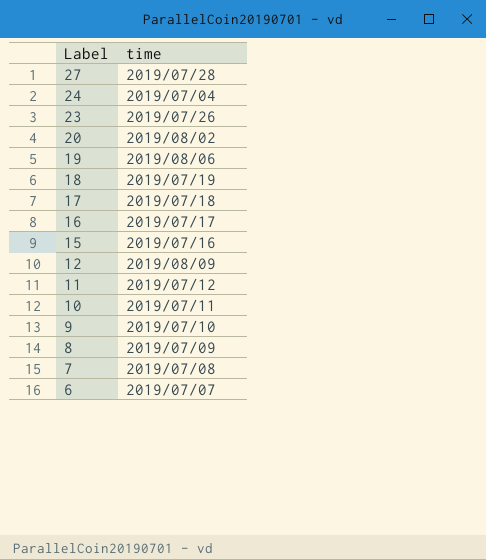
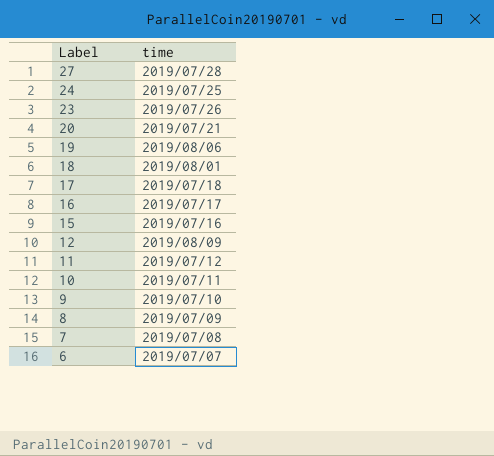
24 | time: 2019/07/04 -> 2019/07/25
20 | time: 2019/08/02 -> 2019/07/21
18 | time: 2019/07/19 -> 2019/08/01

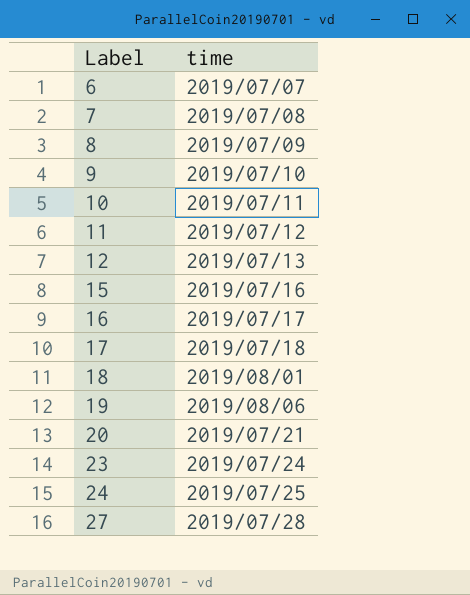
row order: Label descending -> Label ascending
12 | time: 2019/08/09 -> 2019/07/13
23 | time: 2019/07/26 -> 2019/07/24

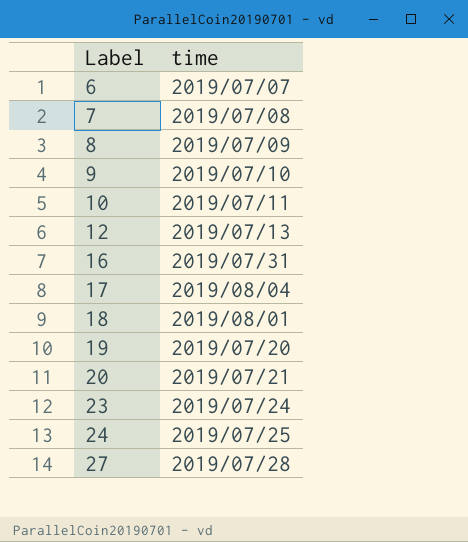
row 11: 2019/07/12 -> none
row 15: 2019/07/16 -> none
16 | time: 2019/07/17 -> 2019/07/31
17 | time: 2019/07/18 -> 2019/08/04
19 | time: 2019/08/06 -> 2019/07/20

